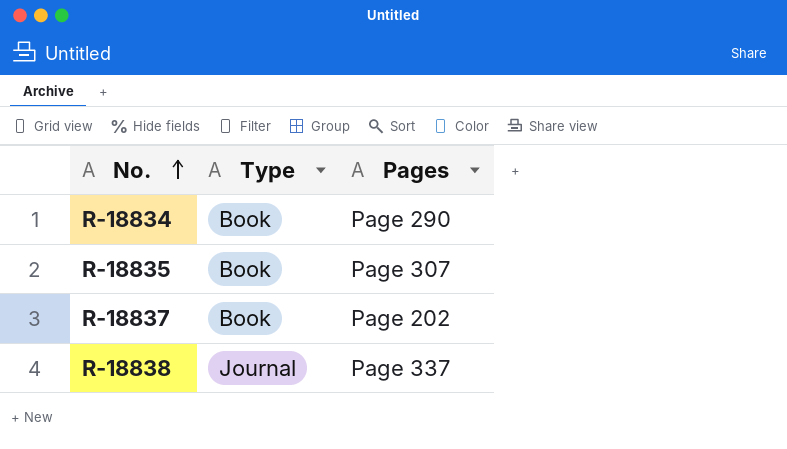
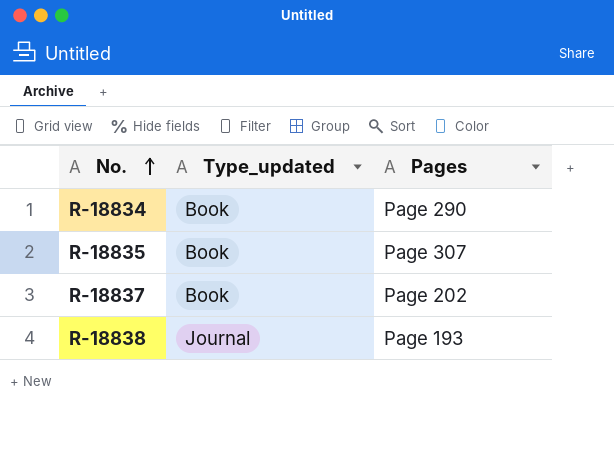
column name: Type -> Type_updated
R-18838 | Pages: Page 337 -> Page 193

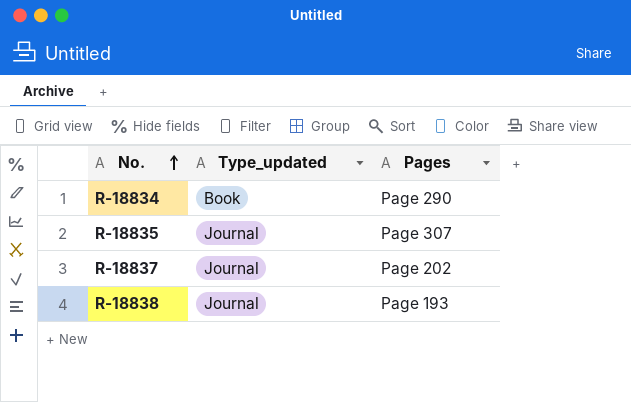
R-18835 | Type_updated: Book -> Journal
R-18837 | Type_updated: Book -> Journal

